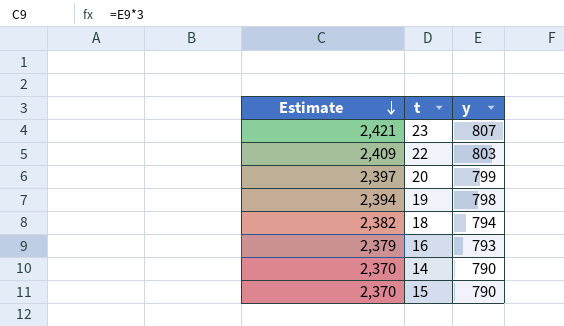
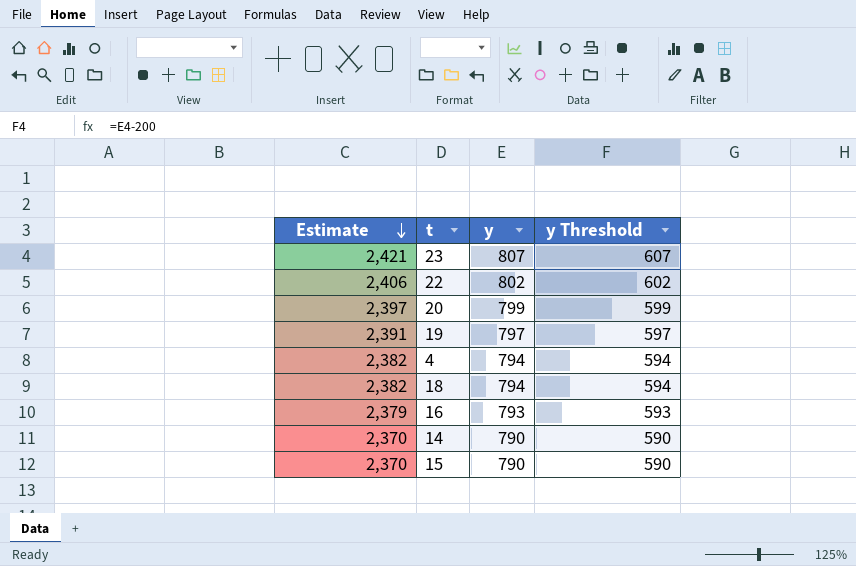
column y Threshold | formula: none -> [y] - 200
22 | Estimate: 2,409 -> 2,406
22 | y: 803 -> 802
19 | Estimate: 2,394 -> 2,391
19 | y: 798 -> 797
row 4: none -> 2,382 | 794 | 594

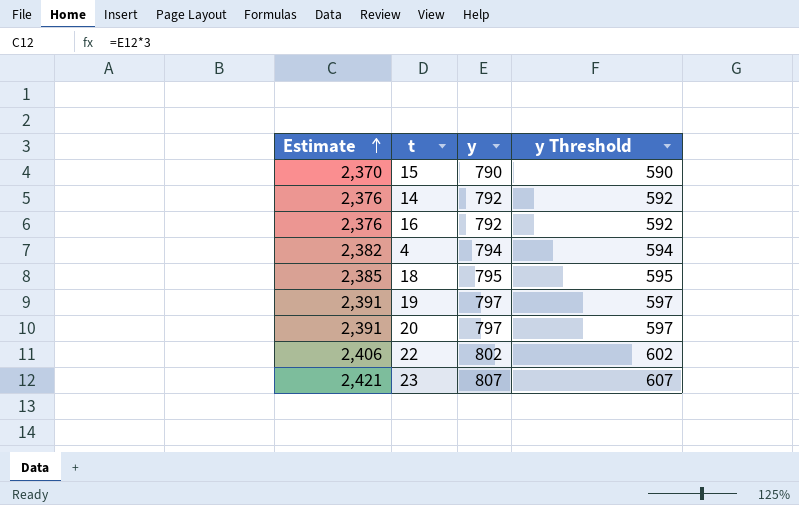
row order: Estimate descending -> Estimate ascending
14 | Estimate: 2,370 -> 2,376
14 | y: 790 -> 792
14 | y Threshold: 590 -> 592
16 | Estimate: 2,379 -> 2,376
16 | y: 793 -> 792
16 | y Threshold: 593 -> 592
18 | Estimate: 2,382 -> 2,385
18 | y: 794 -> 795
18 | y Threshold: 594 -> 595
20 | Estimate: 2,397 -> 2,391
20 | y: 799 -> 797
20 | y Threshold: 599 -> 597

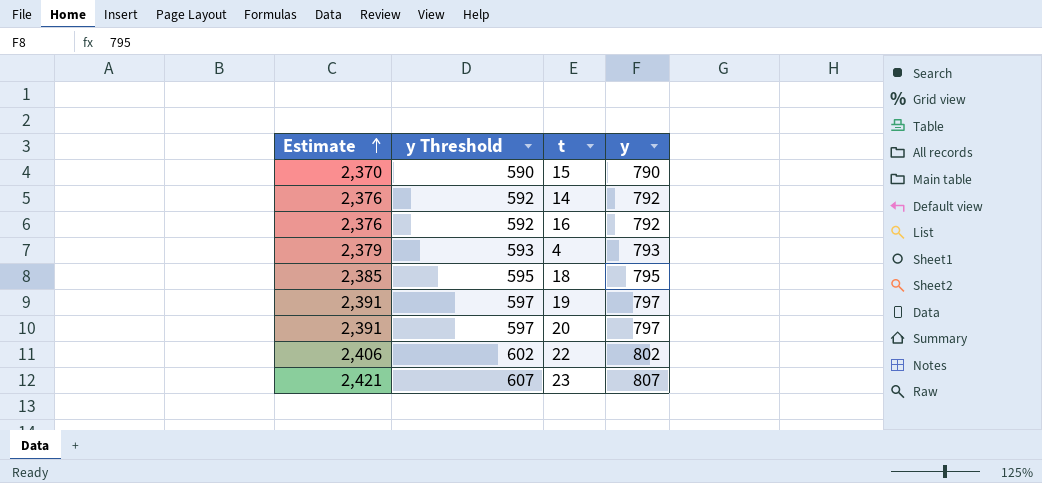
column y Threshold | position: 4 -> 2
4 | Estimate: 2,382 -> 2,379
4 | y Threshold: 594 -> 593
4 | y: 794 -> 793

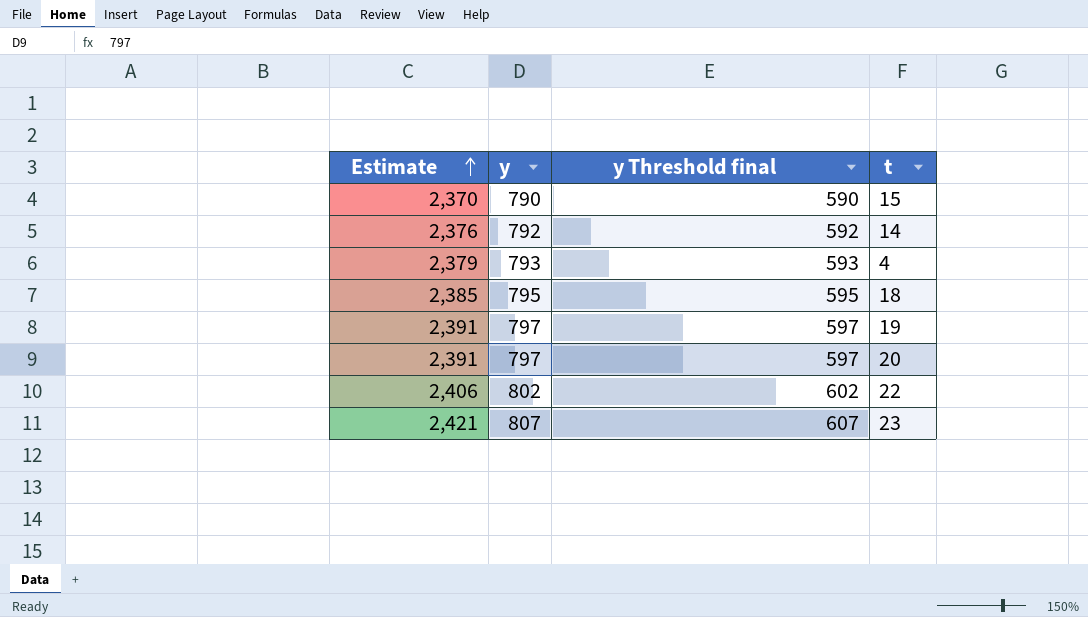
column y | position: 4 -> 2
column name: y Threshold -> y Threshold final
row 16: 2,376 | 592 | 792 -> none

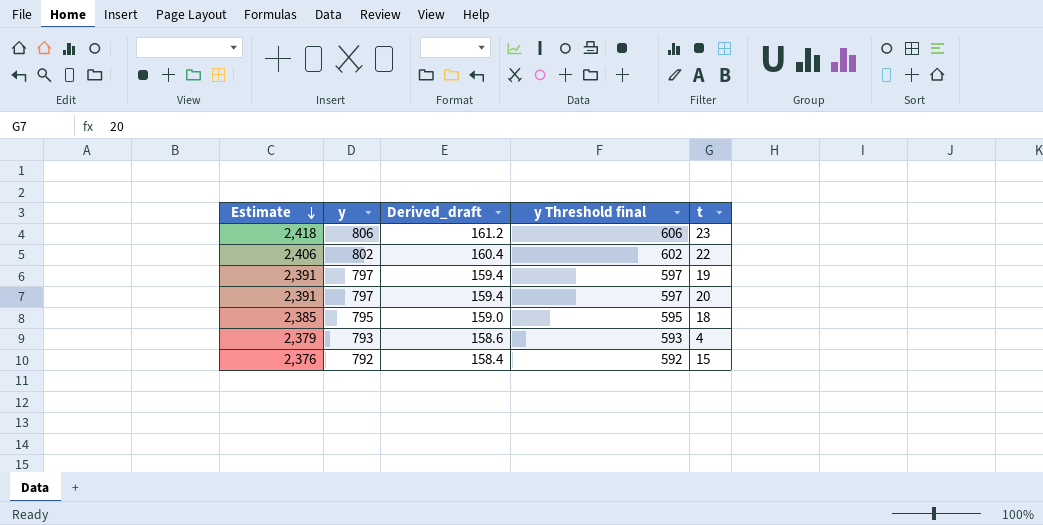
row order: Estimate ascending -> Estimate descending
column Derived_draft | formula: none -> [y] * 0.2
row 14: 2,376 | 792 | 592 -> none
23 | Estimate: 2,421 -> 2,418
23 | y: 807 -> 806
23 | y Threshold final: 607 -> 606
15 | Estimate: 2,370 -> 2,376
15 | y: 790 -> 792
15 | y Threshold final: 590 -> 592

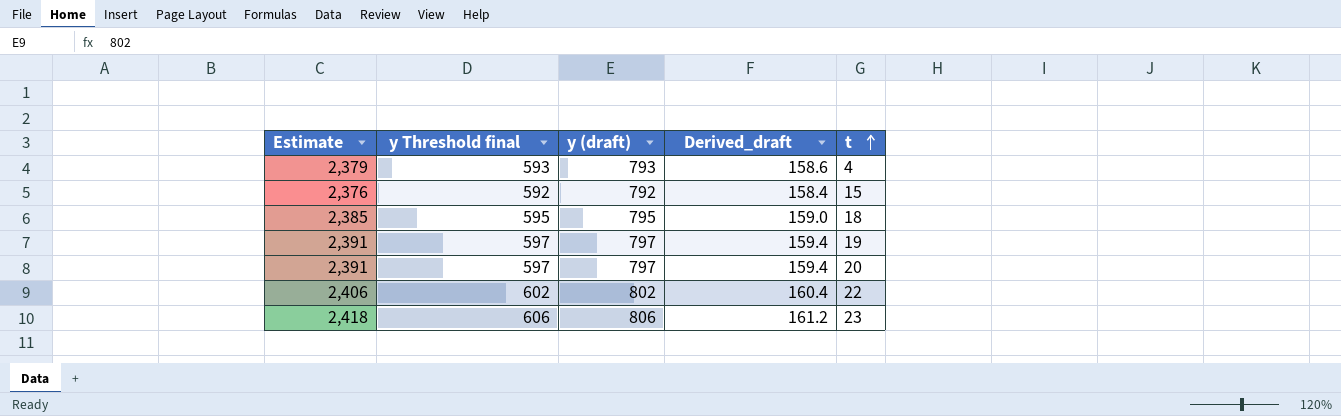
row order: Estimate descending -> t ascending
column y Threshold final | position: 4 -> 2
column name: y -> y (draft)

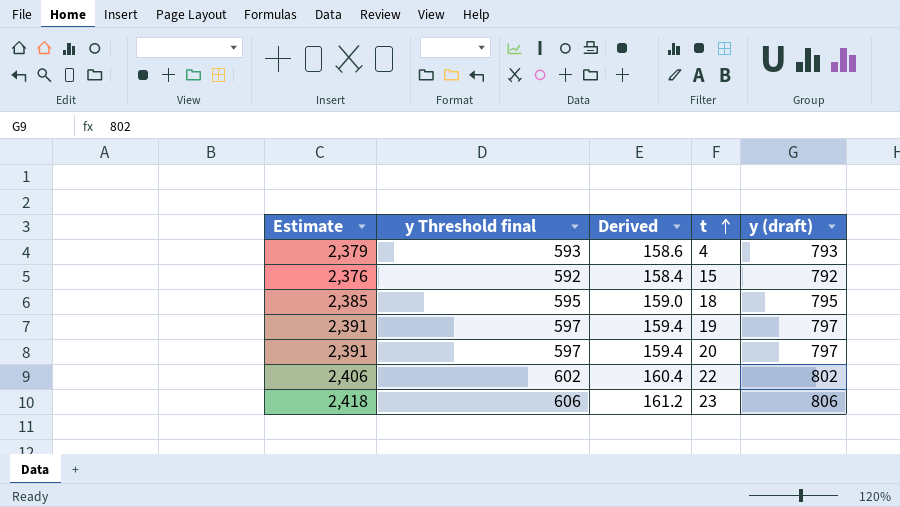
column name: Derived_draft -> Derived
column y (draft) | position: 3 -> 5

